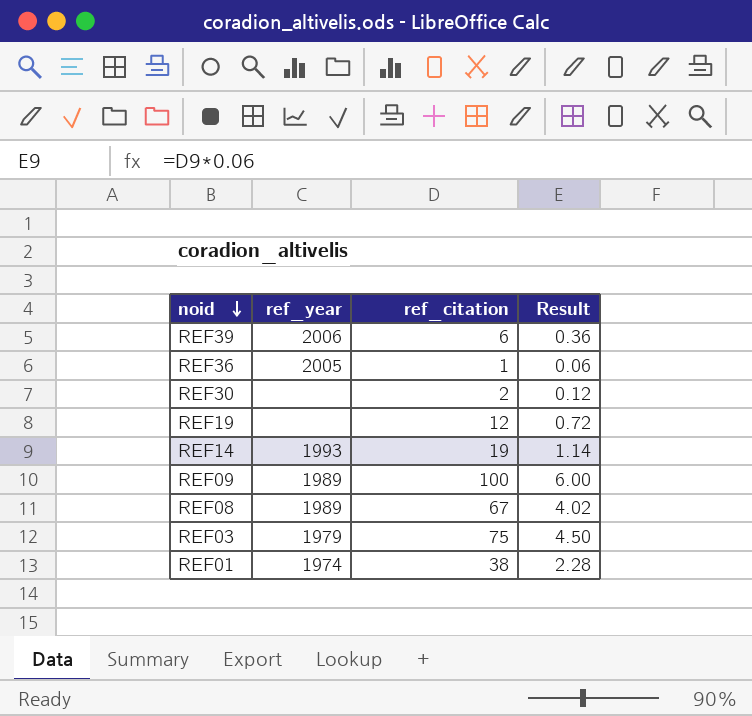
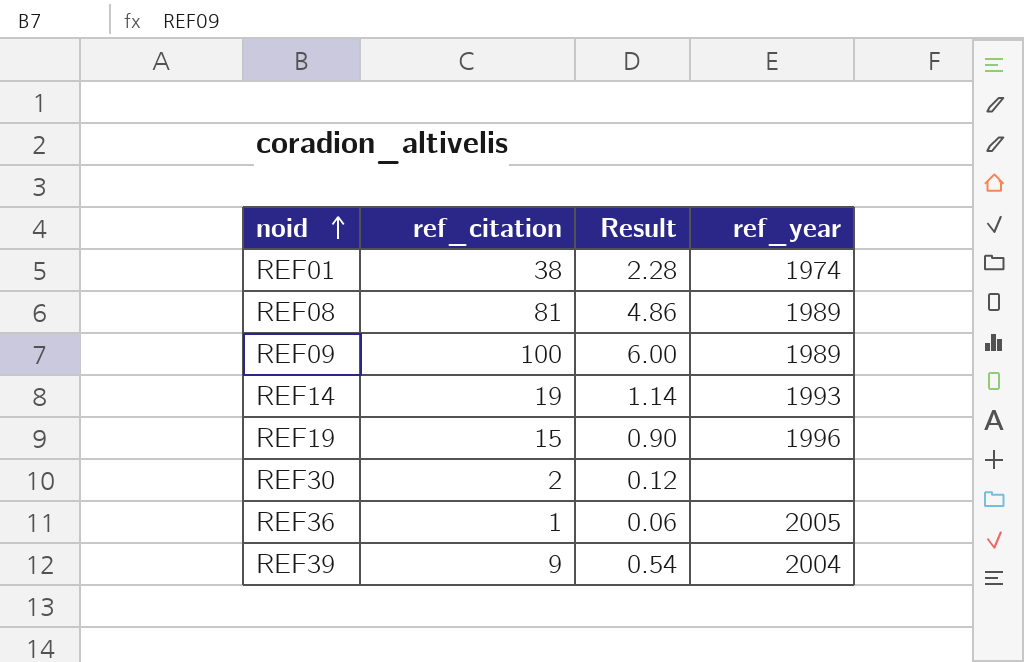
row order: noid descending -> noid ascending
column ref_year | position: 2 -> 4
row REF03: 1979 | 75 | 4.50 -> none
REF08 | ref_citation: 67 -> 81
REF08 | Result: 4.02 -> 4.86
REF19 | ref_citation: 12 -> 15
REF19 | Result: 0.72 -> 0.90
REF19 | ref_year: none -> 1996
REF39 | ref_citation: 6 -> 9
REF39 | Result: 0.36 -> 0.54
REF39 | ref_year: 2006 -> 2004

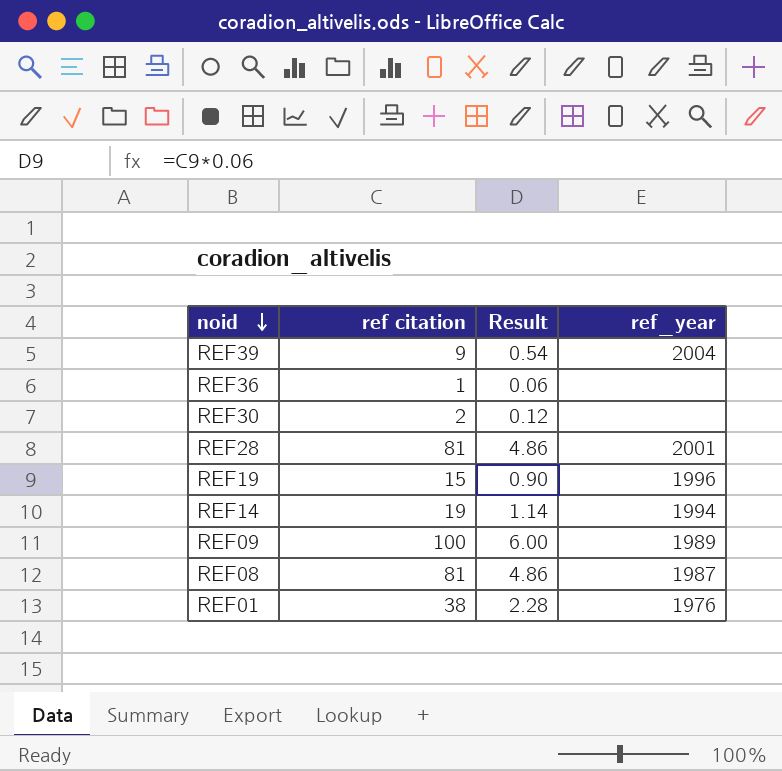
row order: noid ascending -> noid descending
column name: ref_citation -> ref citation
REF36 | ref_year: 2005 -> none
row REF28: none -> 81 | 4.86 | 2001
REF14 | ref_year: 1993 -> 1994
REF08 | ref_year: 1989 -> 1987
REF01 | ref_year: 1974 -> 1976

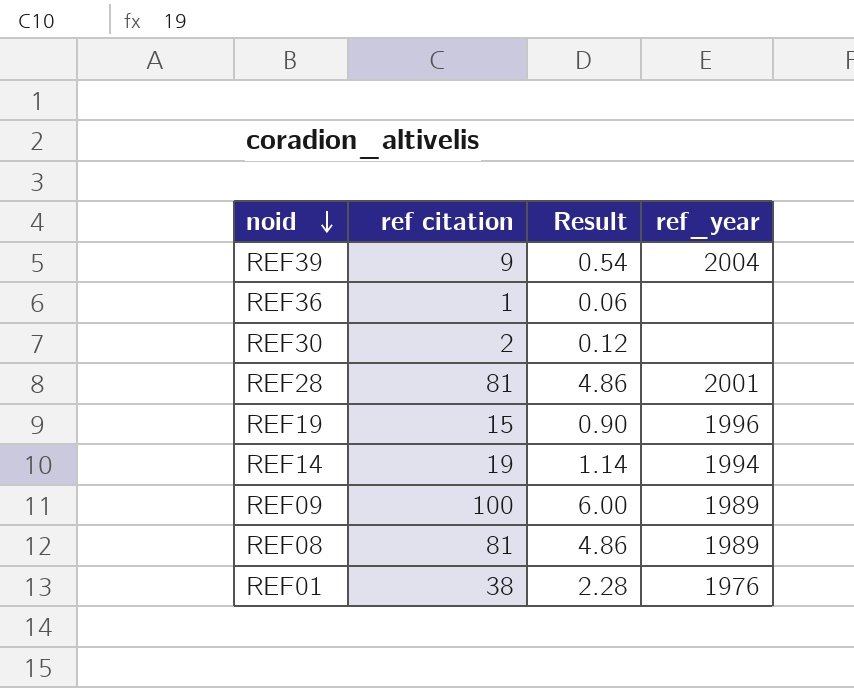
REF08 | ref_year: 1987 -> 1989

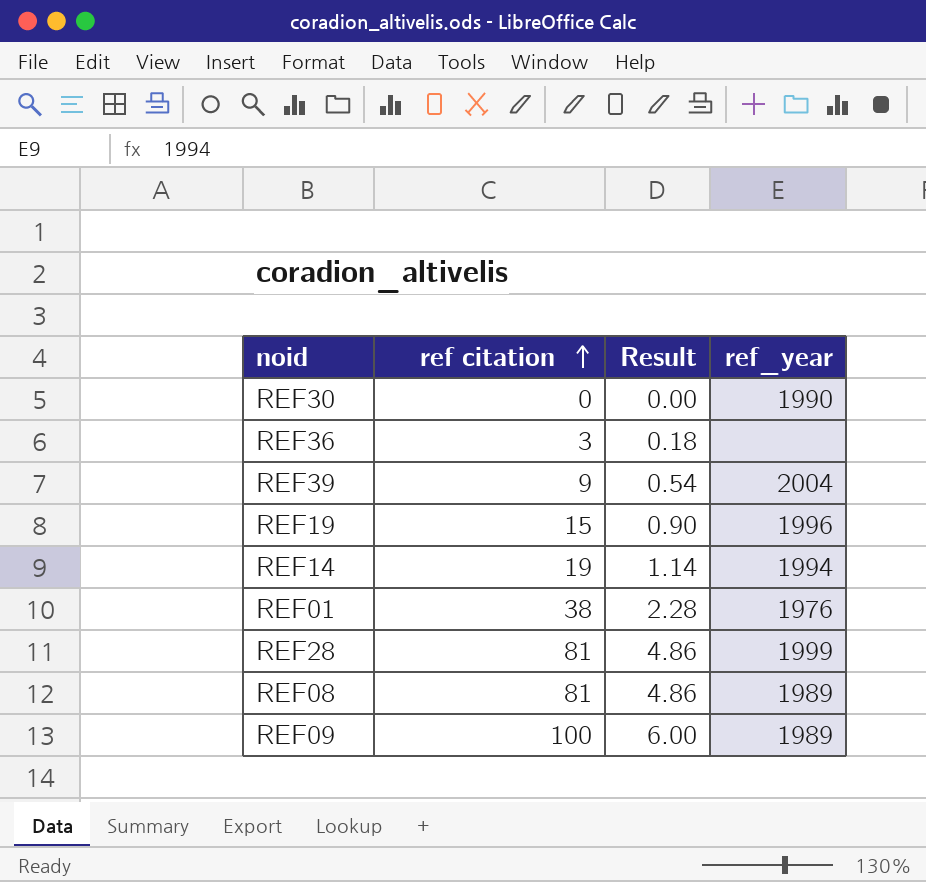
row order: noid descending -> ref citation ascending
REF30 | ref citation: 2 -> 0
REF30 | Result: 0.12 -> 0.00
REF30 | ref_year: none -> 1990
REF36 | ref citation: 1 -> 3
REF36 | Result: 0.06 -> 0.18
REF28 | ref_year: 2001 -> 1999

